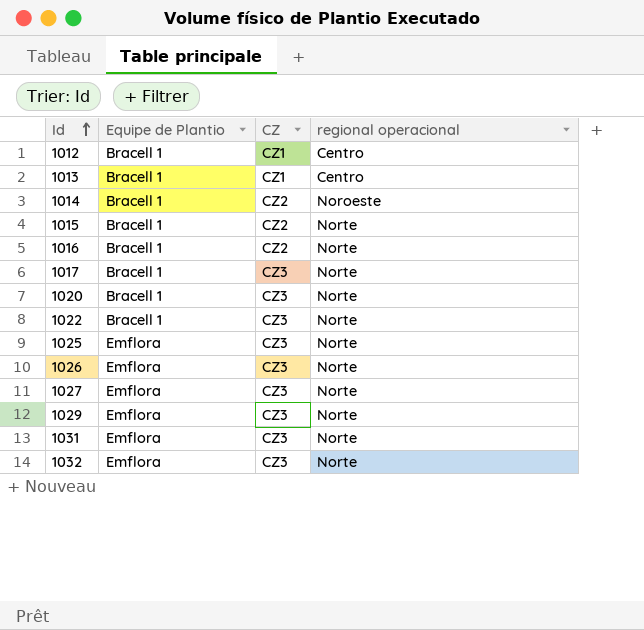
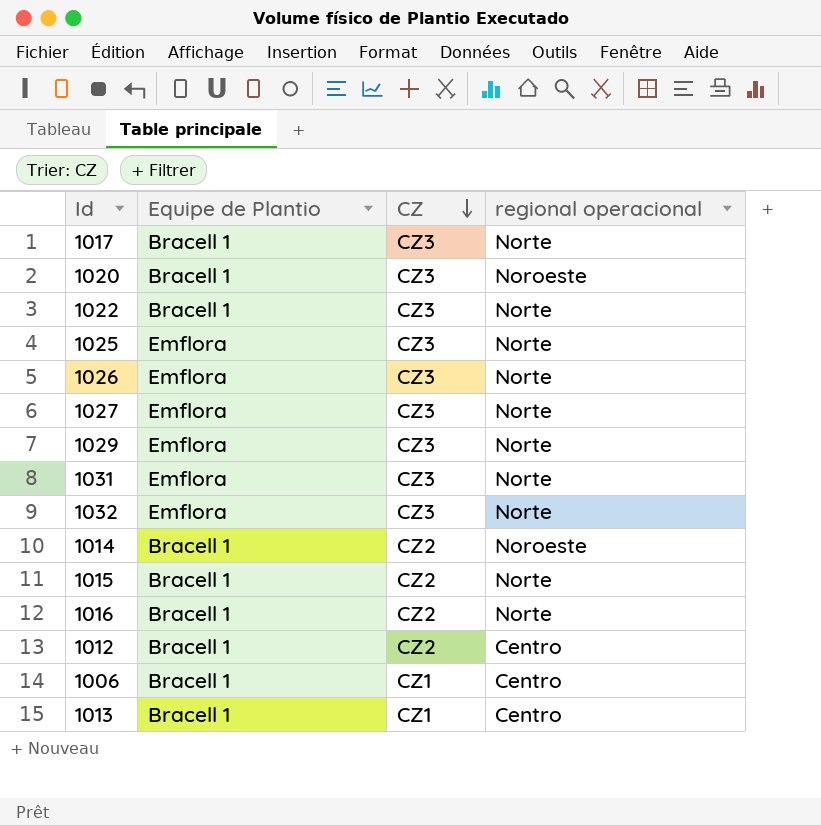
row order: Id ascending -> CZ descending
1020 | regional operacional: Norte -> Noroeste
1012 | CZ: CZ1 -> CZ2
row 1006: none -> Bracell 1 | CZ1 | Centro

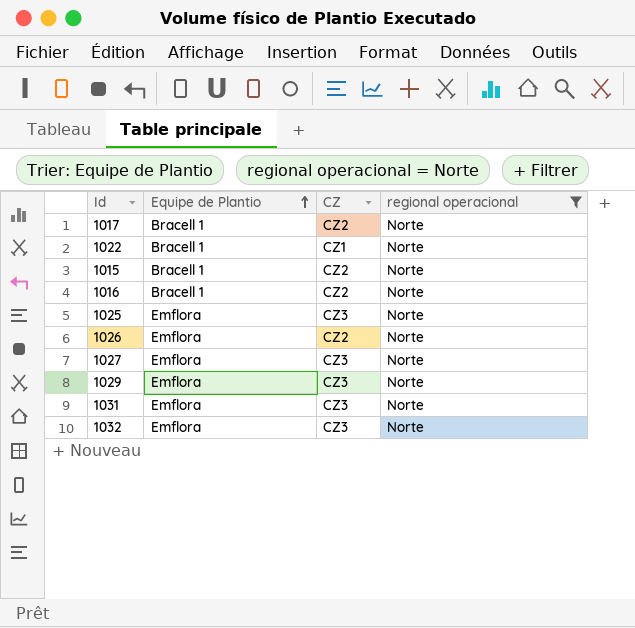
filter: none -> regional operacional = Norte
row order: CZ descending -> Equipe de Plantio ascending
1017 | CZ: CZ3 -> CZ2
1022 | CZ: CZ3 -> CZ1
1026 | CZ: CZ3 -> CZ2

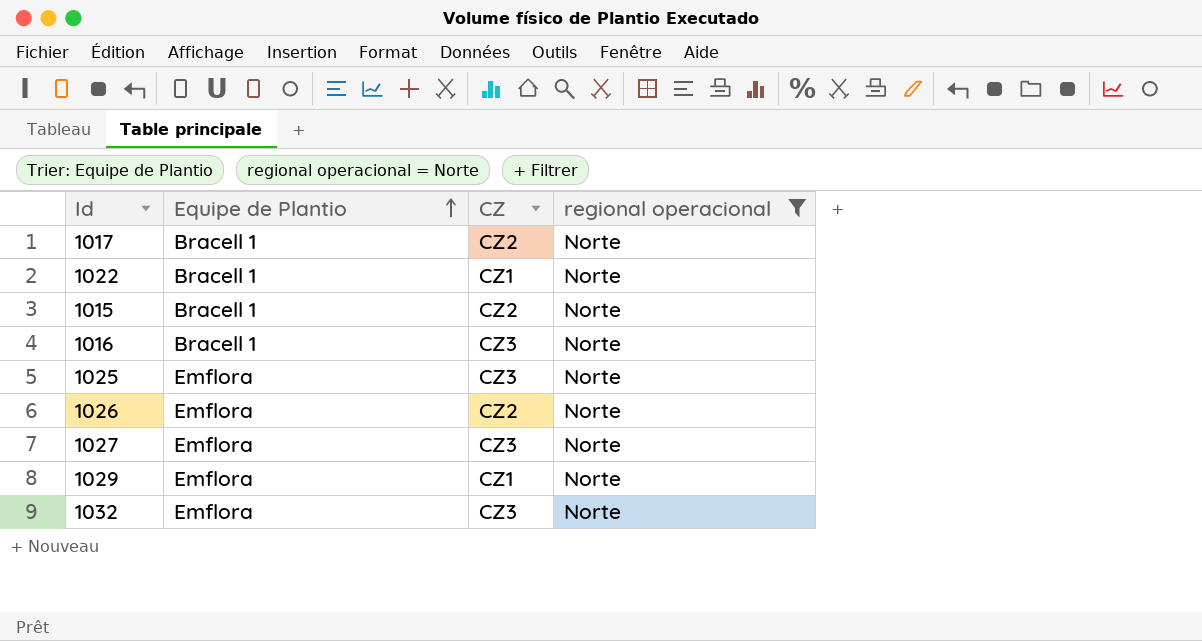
row 1031: Emflora | CZ3 | Norte -> none
1016 | CZ: CZ2 -> CZ3
1029 | CZ: CZ3 -> CZ1

